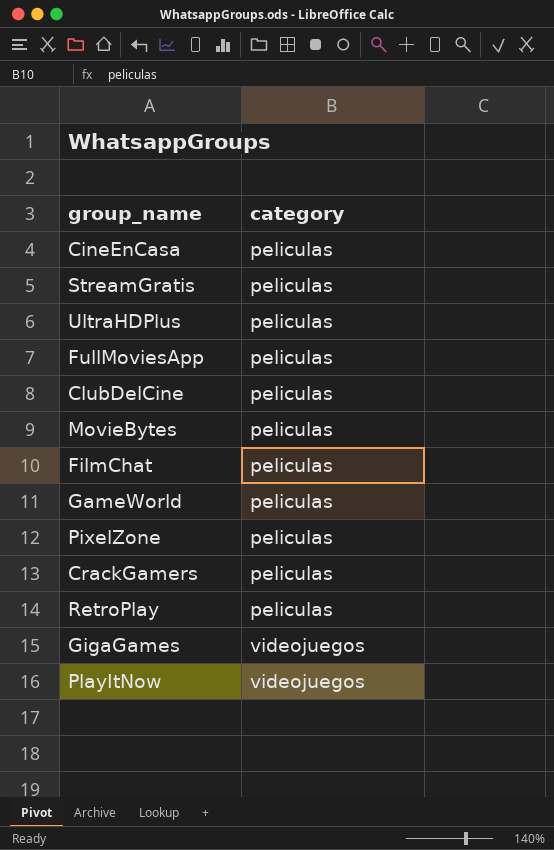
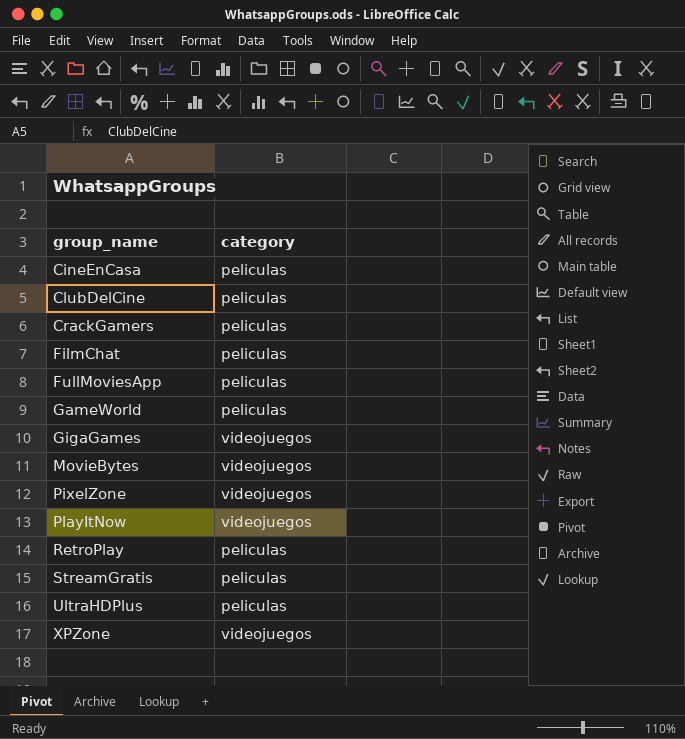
row order: category ascending -> group_name ascending
MovieBytes | category: peliculas -> videojuegos
PixelZone | category: peliculas -> videojuegos
row XPZone: none -> videojuegos

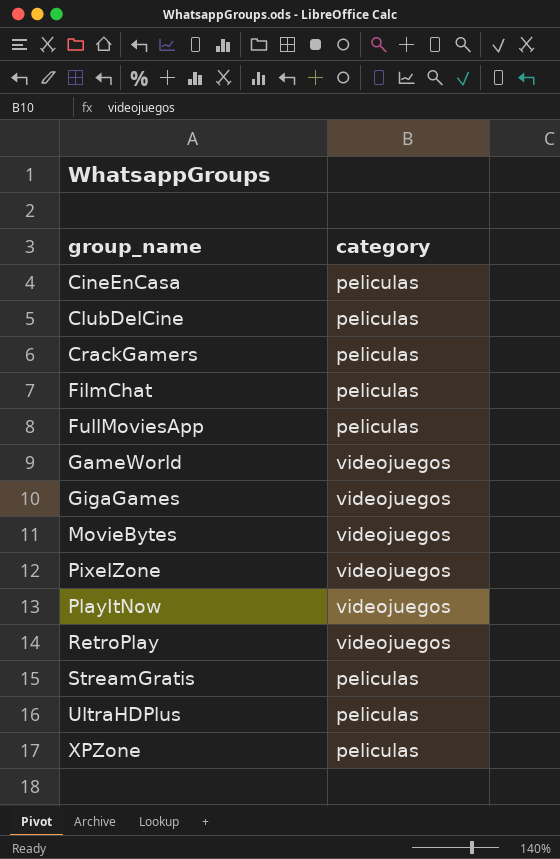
GameWorld | category: peliculas -> videojuegos
RetroPlay | category: peliculas -> videojuegos
XPZone | category: videojuegos -> peliculas

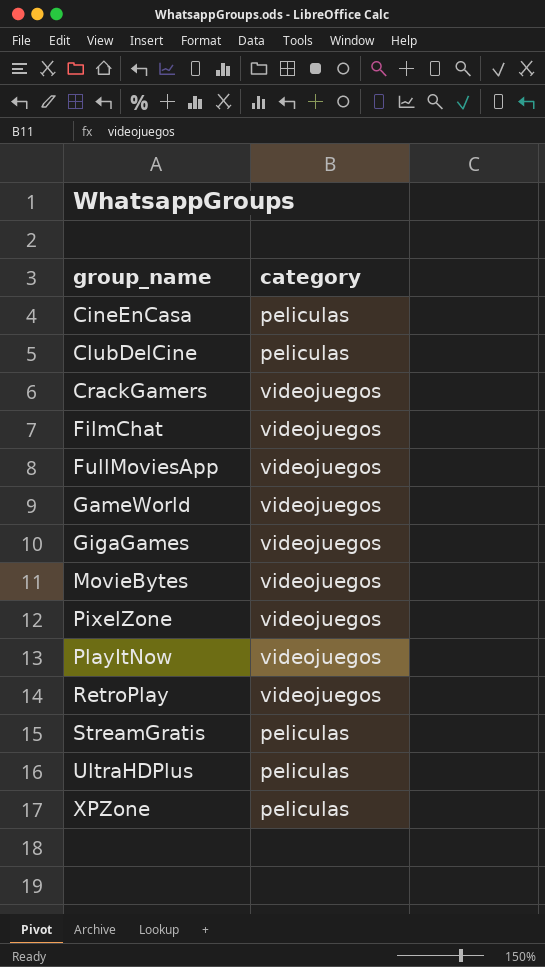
CrackGamers | category: peliculas -> videojuegos
FilmChat | category: peliculas -> videojuegos
FullMoviesApp | category: peliculas -> videojuegos

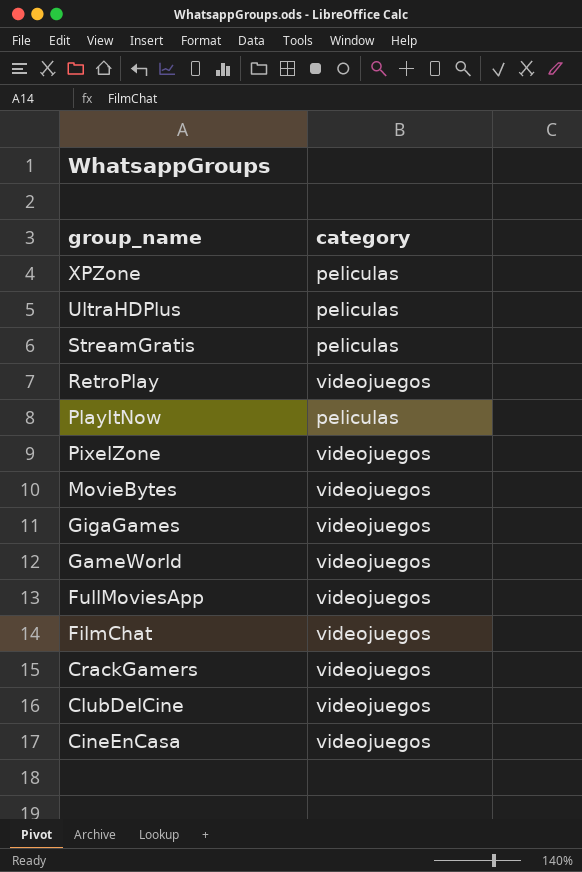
row order: group_name ascending -> group_name descending
PlayItNow | category: videojuegos -> peliculas
ClubDelCine | category: peliculas -> videojuegos
CineEnCasa | category: peliculas -> videojuegos

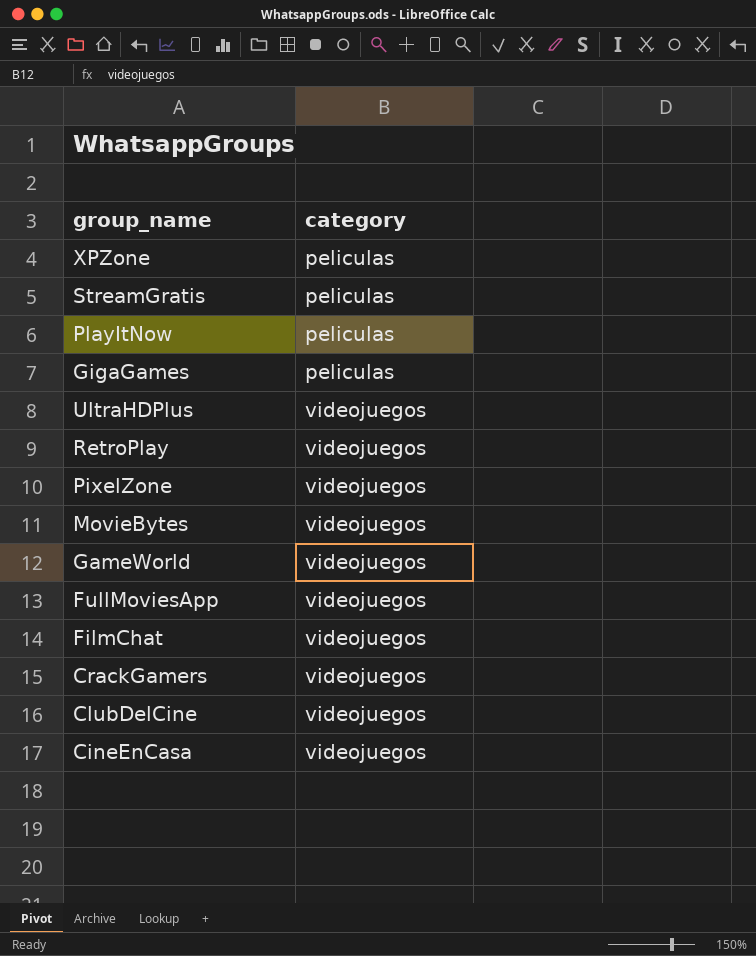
row order: group_name descending -> category ascending
GigaGames | category: videojuegos -> peliculas
UltraHDPlus | category: peliculas -> videojuegos

